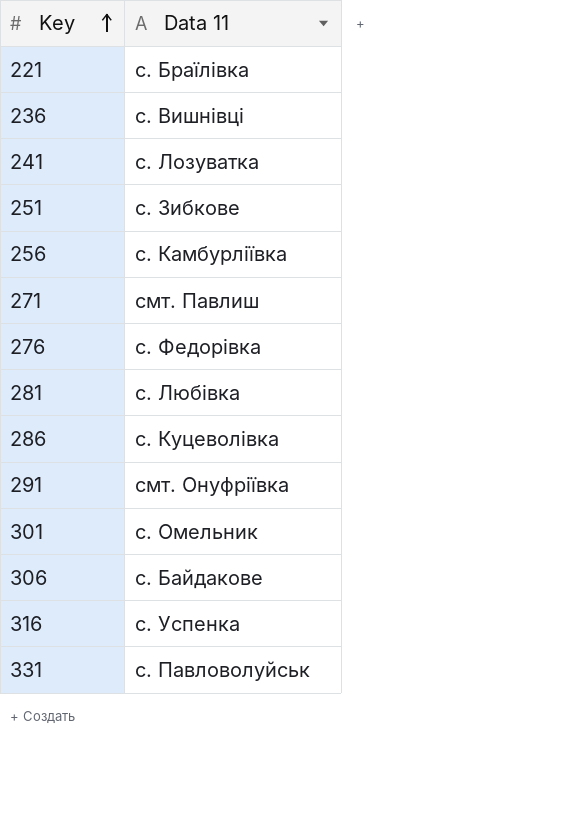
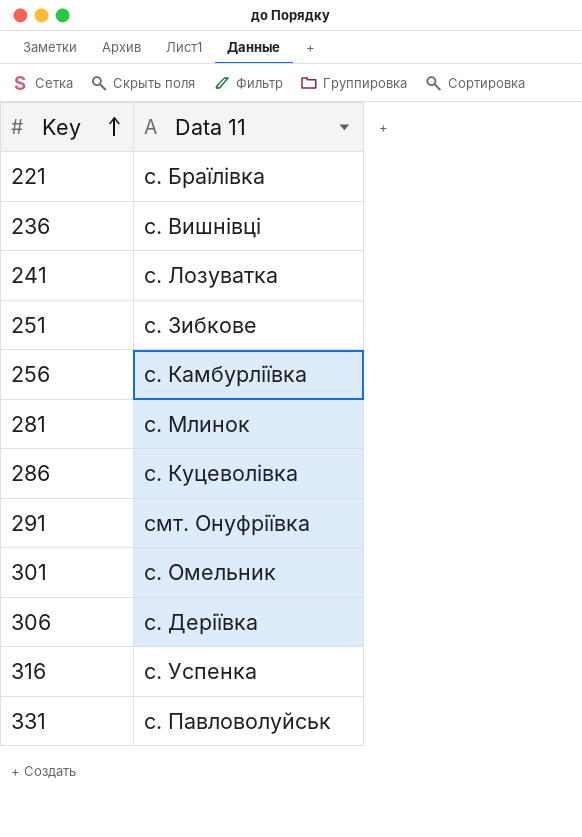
row 271: смт. Павлиш -> none
row 276: с. Федорівка -> none
281 | Data 11: с. Любівка -> с. Млинок
306 | Data 11: с. Байдакове -> с. Деріївка

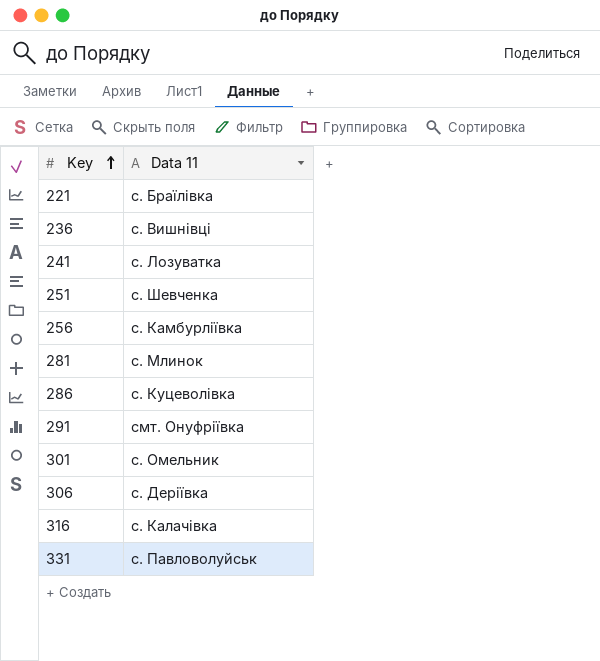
251 | Data 11: с. Зибкове -> с. Шевченка
316 | Data 11: с. Успенка -> с. Калачівка

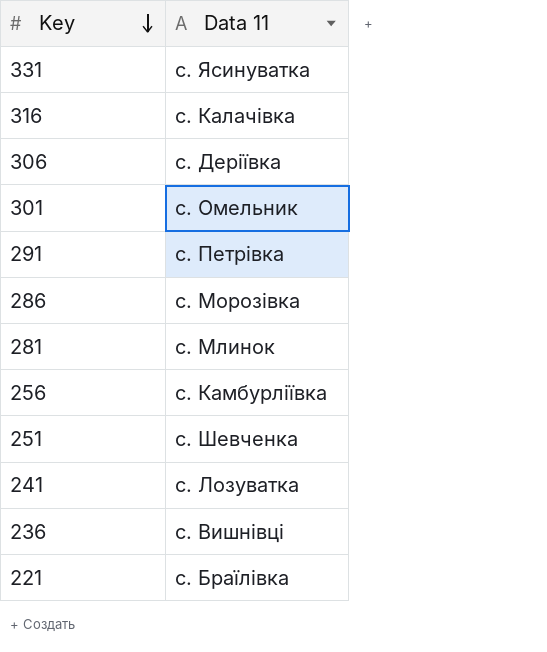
row order: Key ascending -> Key descending
331 | Data 11: с. Павловолуйськ -> с. Ясинуватка
291 | Data 11: смт. Онуфріївка -> с. Петрівка
286 | Data 11: с. Куцеволівка -> с. Морозівка

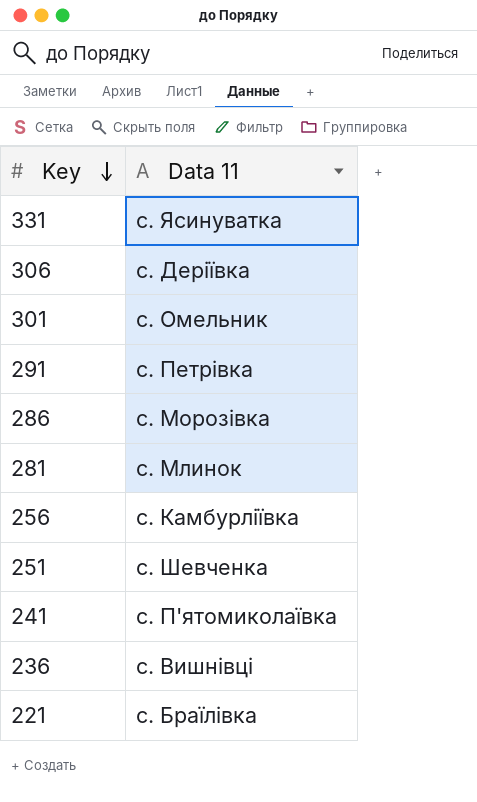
row 316: с. Калачівка -> none
241 | Data 11: с. Лозуватка -> с. П'ятомиколаївка

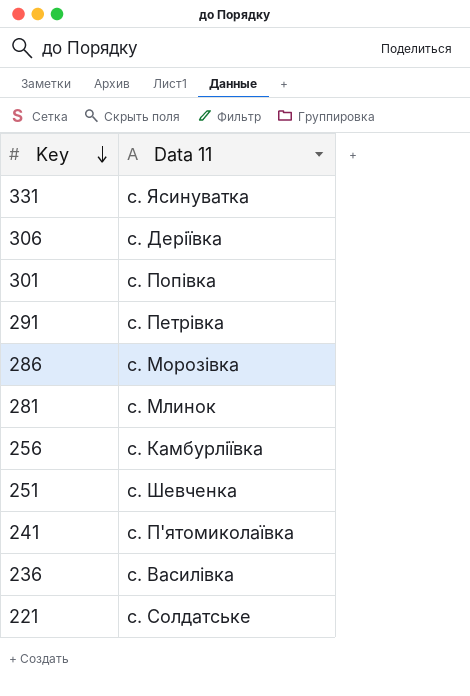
301 | Data 11: с. Омельник -> с. Попівка
236 | Data 11: с. Вишнівці -> с. Василівка
221 | Data 11: с. Браїлівка -> с. Солдатське

